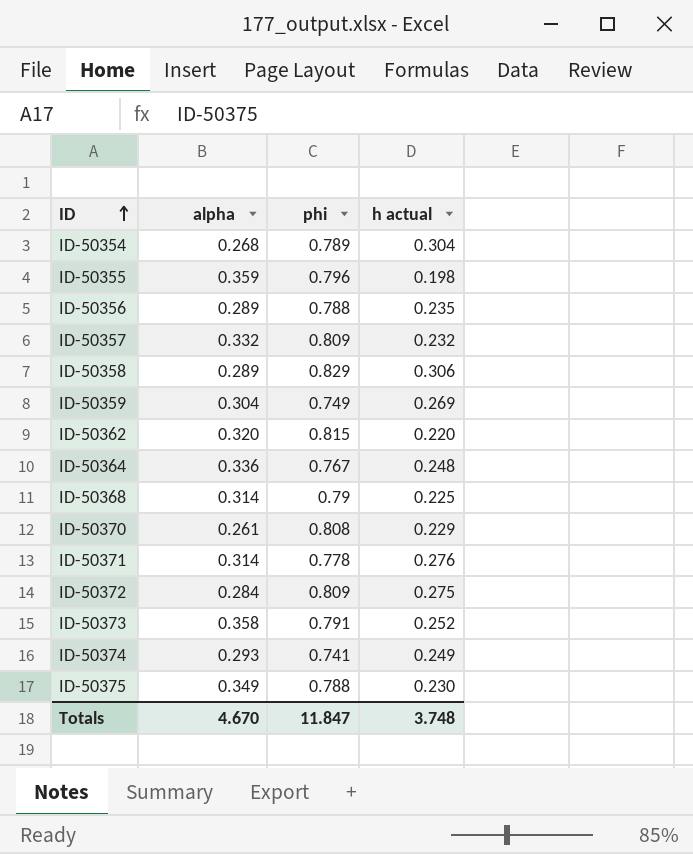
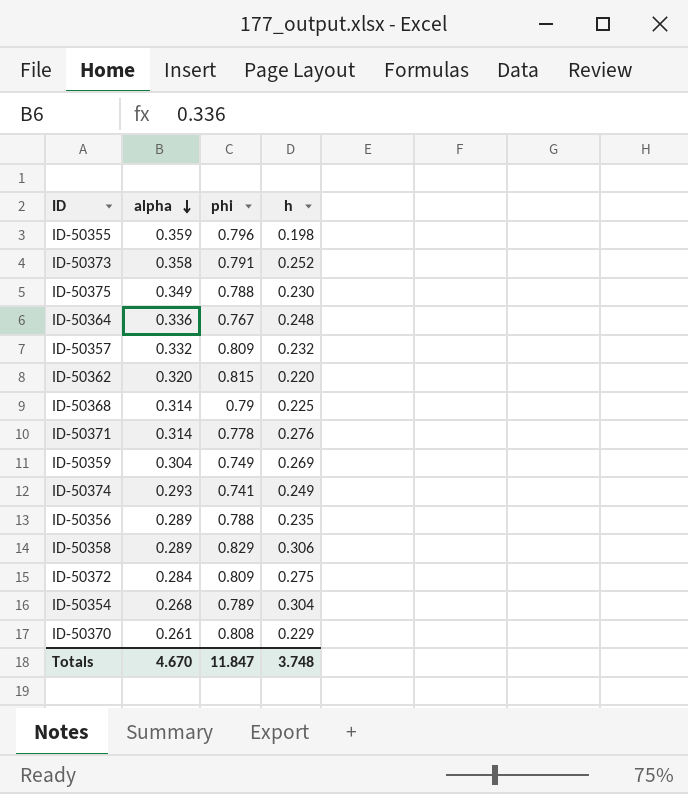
row order: ID ascending -> alpha descending
column name: h actual -> h

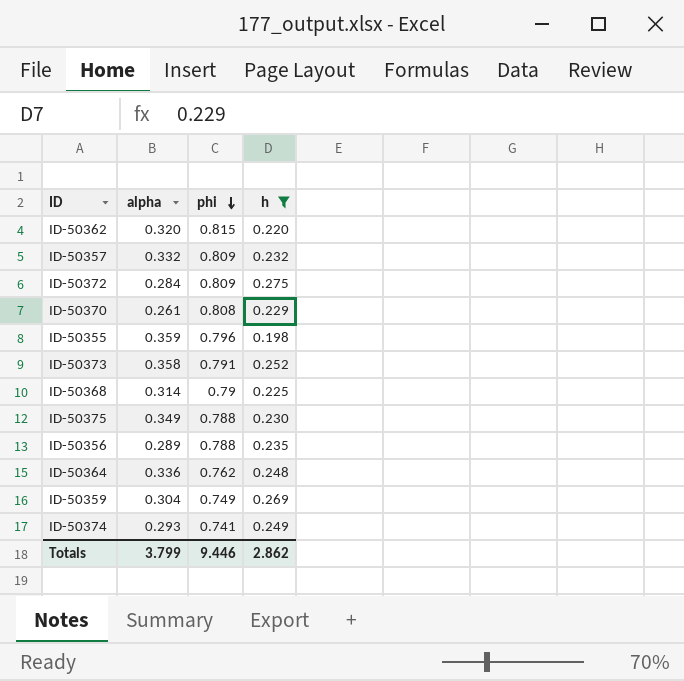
filter: none -> h <= 0.275
row order: alpha descending -> phi descending
ID-50364 | phi: 0.767 -> 0.762
Totals | alpha: 4.670 -> 3.799
Totals | phi: 11.847 -> 9.446
Totals | h: 3.748 -> 2.862

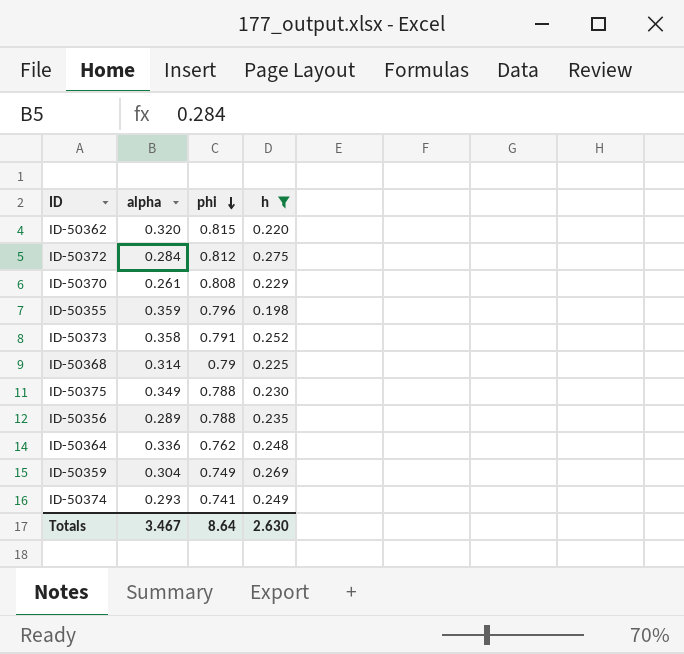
row ID-50357: 0.332 | 0.809 | 0.232 -> none
ID-50372 | phi: 0.809 -> 0.812
Totals | alpha: 3.799 -> 3.467
Totals | phi: 9.446 -> 8.64
Totals | h: 2.862 -> 2.630

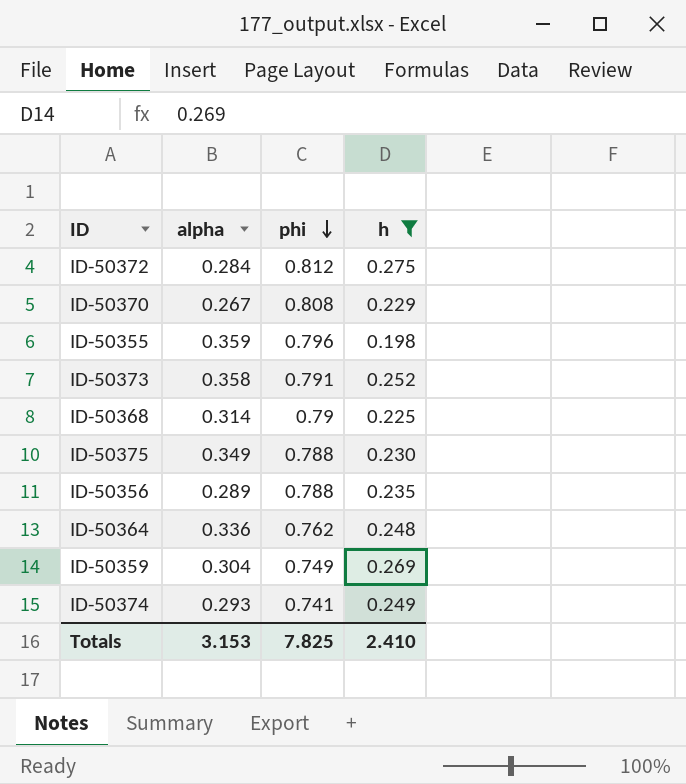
row ID-50362: 0.320 | 0.815 | 0.220 -> none
ID-50370 | alpha: 0.261 -> 0.267
Totals | alpha: 3.467 -> 3.153
Totals | phi: 8.64 -> 7.825
Totals | h: 2.630 -> 2.410

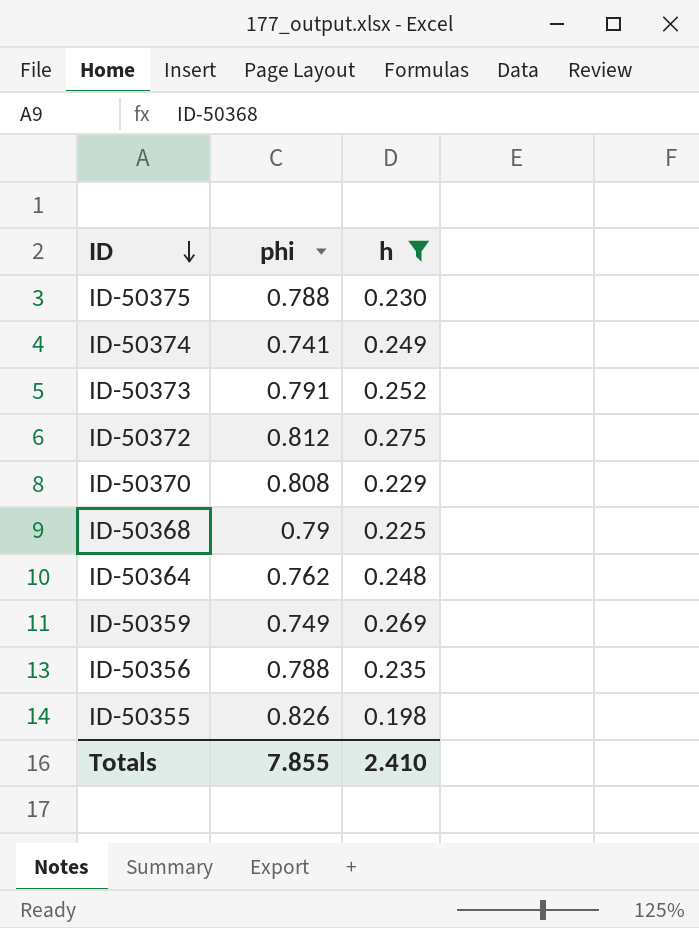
row order: phi descending -> ID descending
column alpha | position: 2 -> none
ID-50355 | phi: 0.796 -> 0.826
Totals | phi: 7.825 -> 7.855

